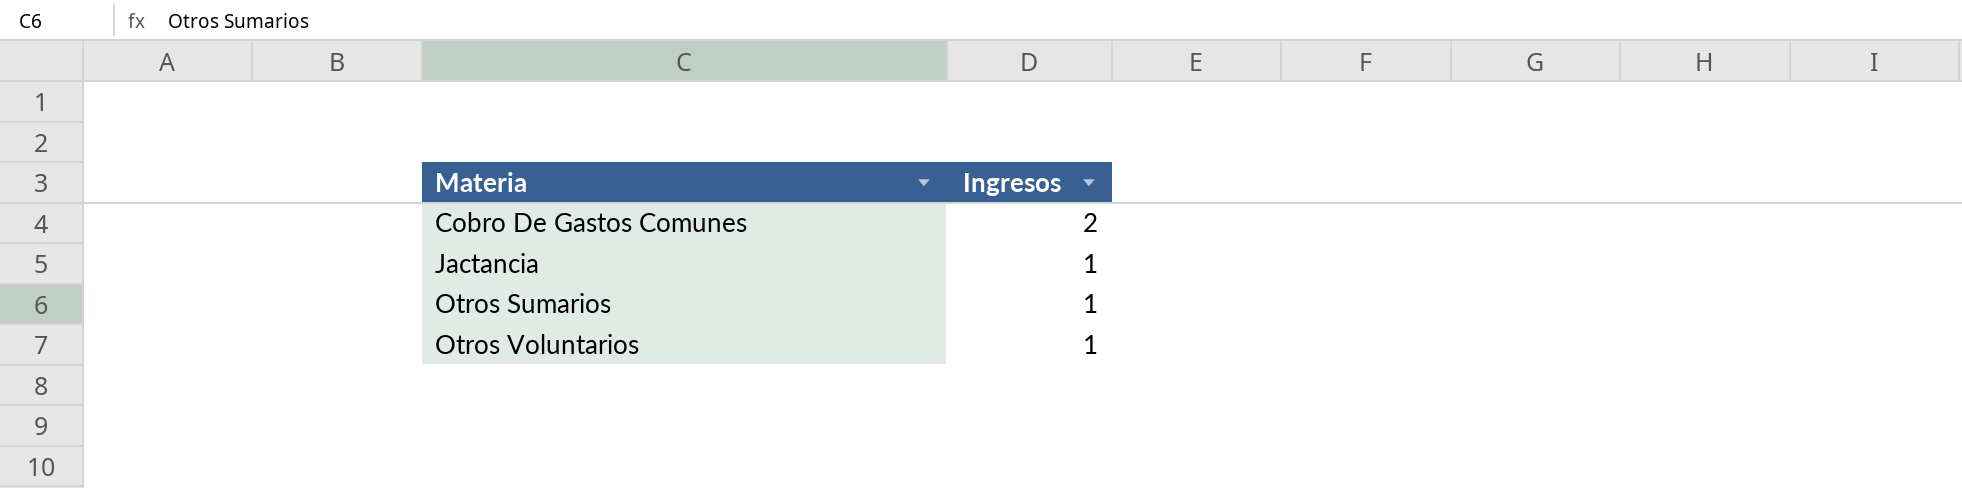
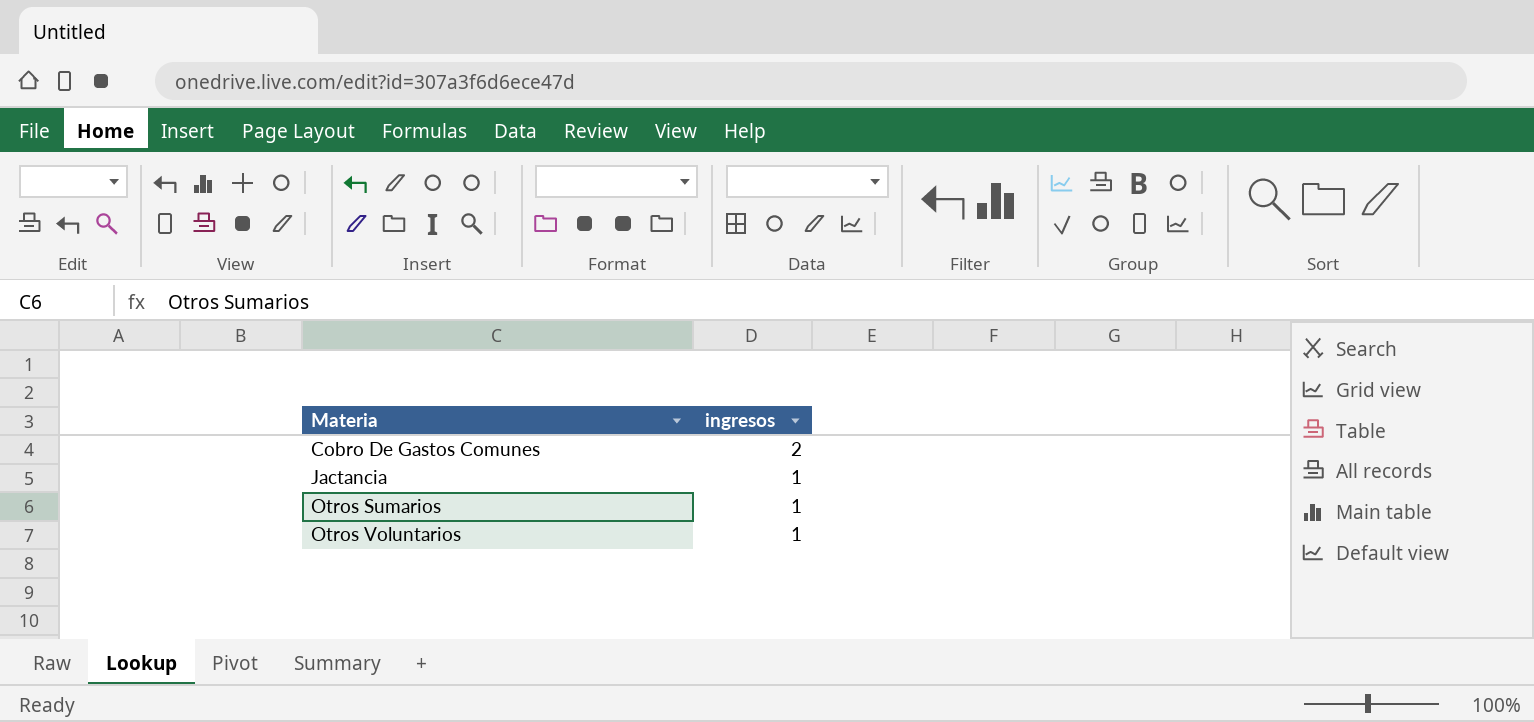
column name: Ingresos -> ingresos

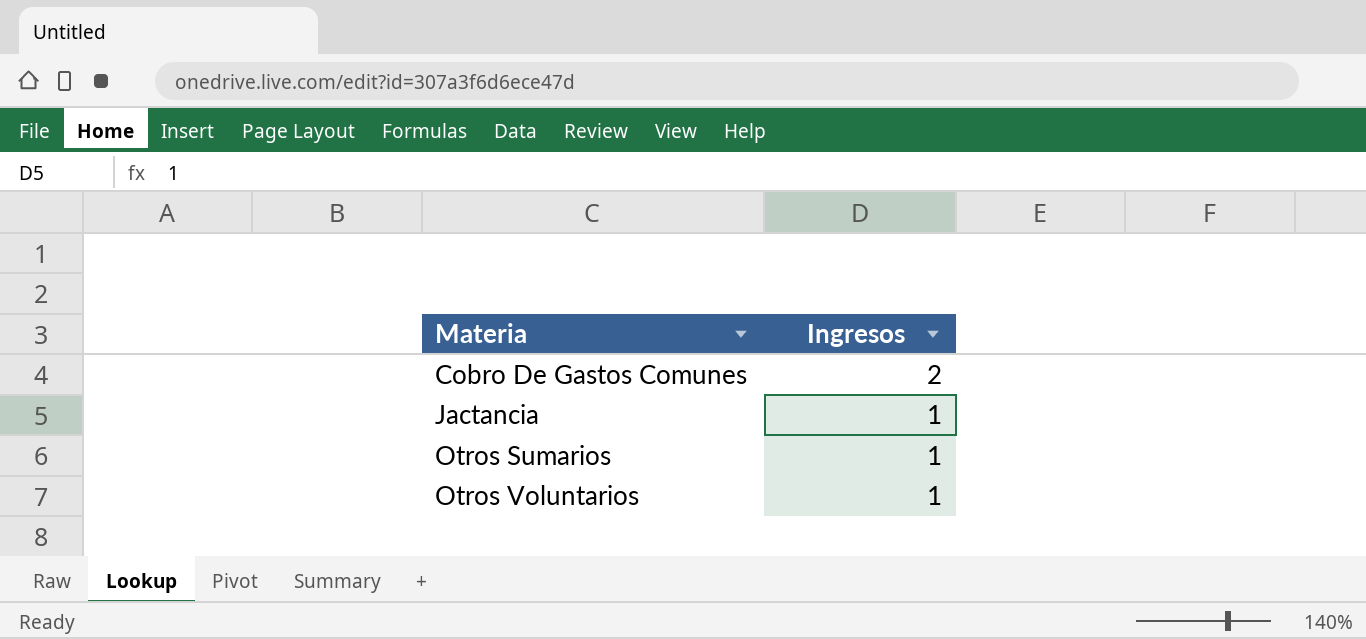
column name: ingresos -> Ingresos

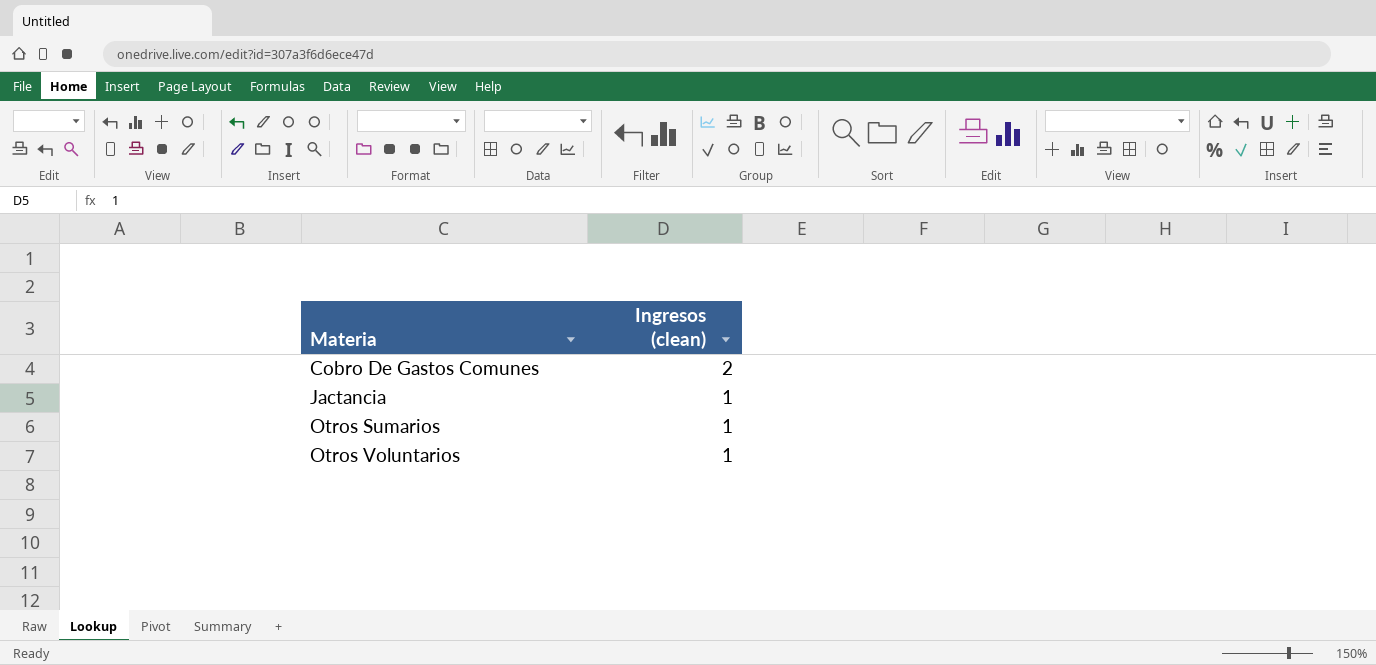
column name: Ingresos -> Ingresos (clean)

